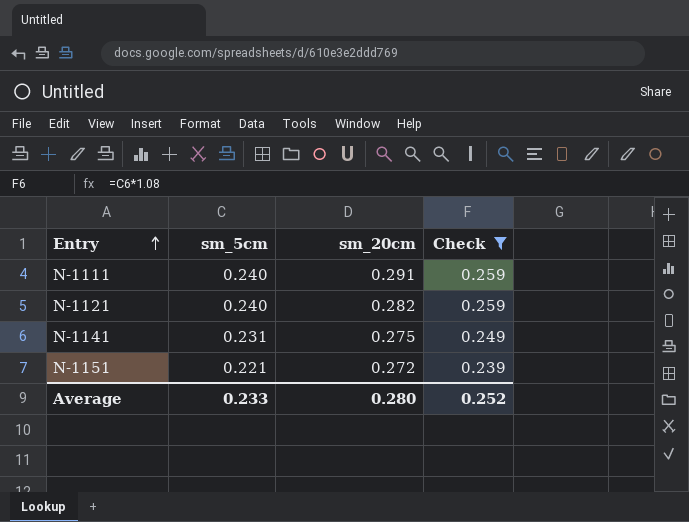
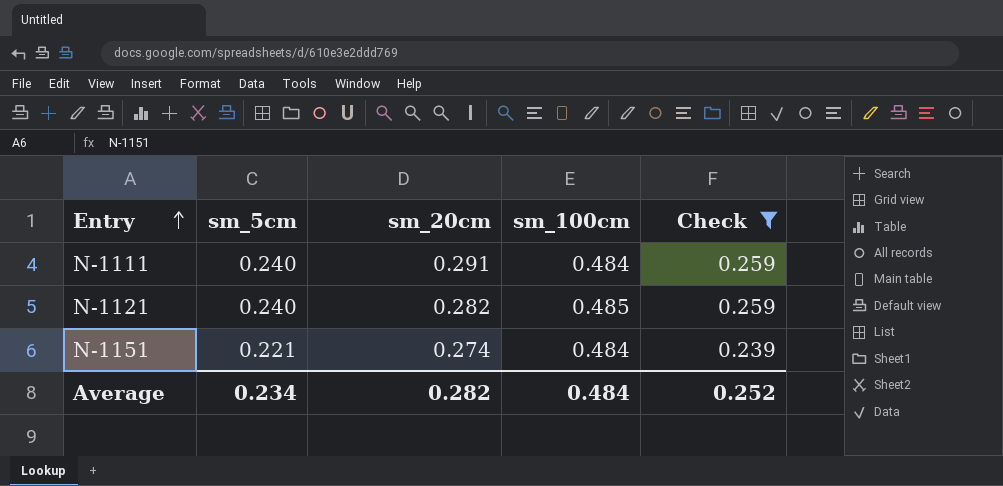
column sm_100cm | position: none -> 4
row N-1141: 0.231 | 0.275 | 0.249 -> none
N-1151 | sm_20cm: 0.272 -> 0.274
Average | sm_5cm: 0.233 -> 0.234
Average | sm_20cm: 0.280 -> 0.282

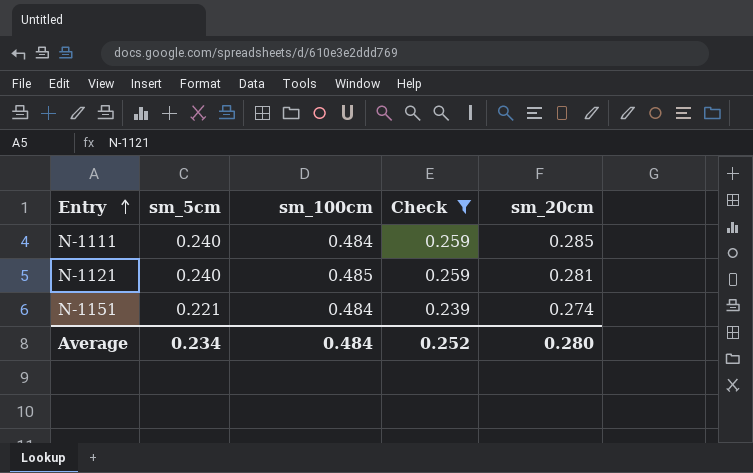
column sm_20cm | position: 3 -> 5
N-1111 | sm_20cm: 0.291 -> 0.285
N-1121 | sm_20cm: 0.282 -> 0.281
Average | sm_20cm: 0.282 -> 0.280

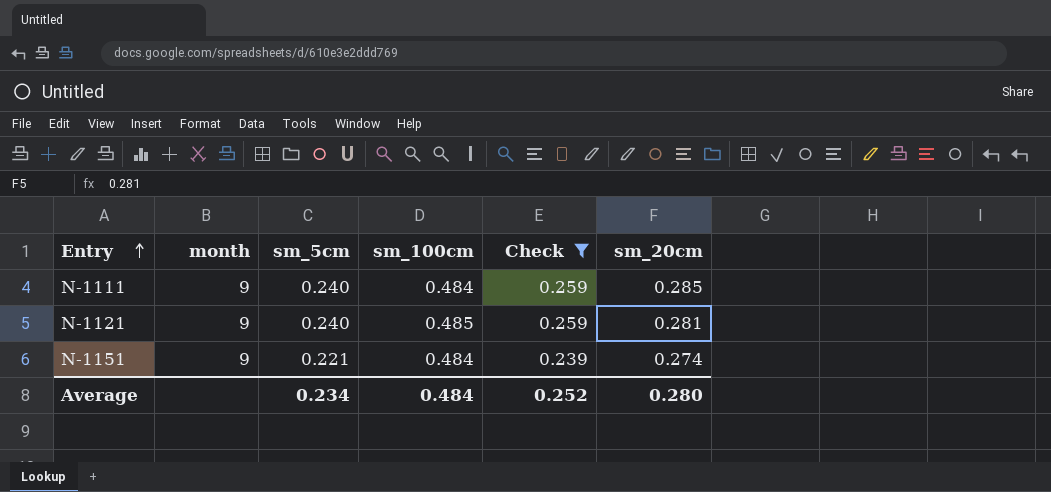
column month | position: none -> 2

